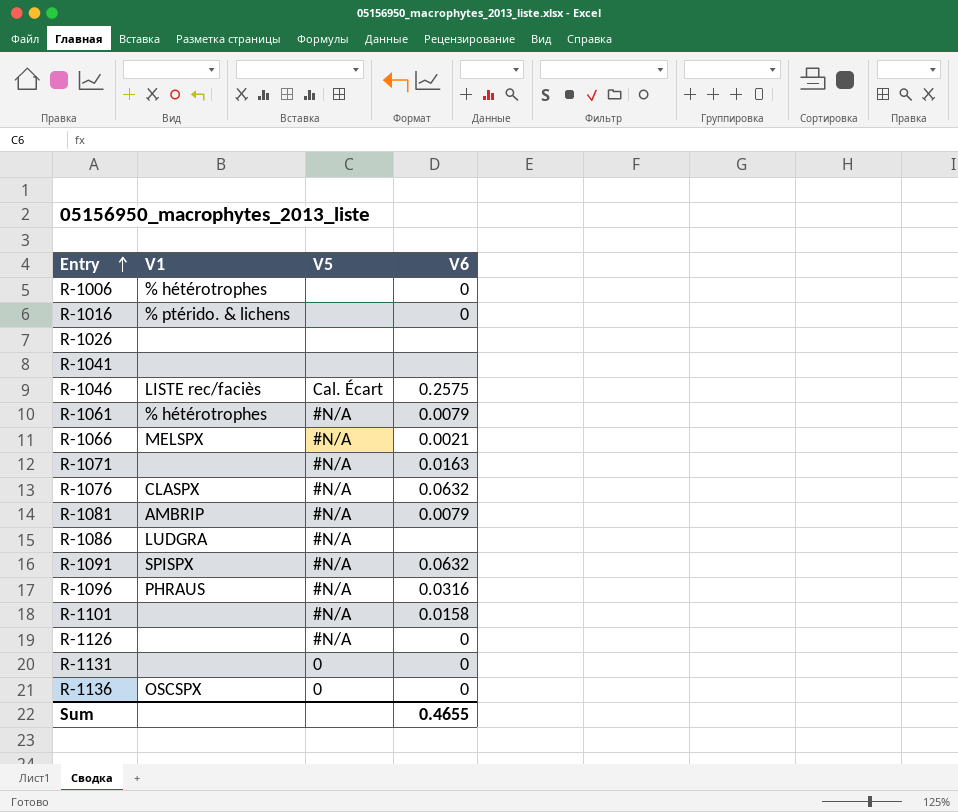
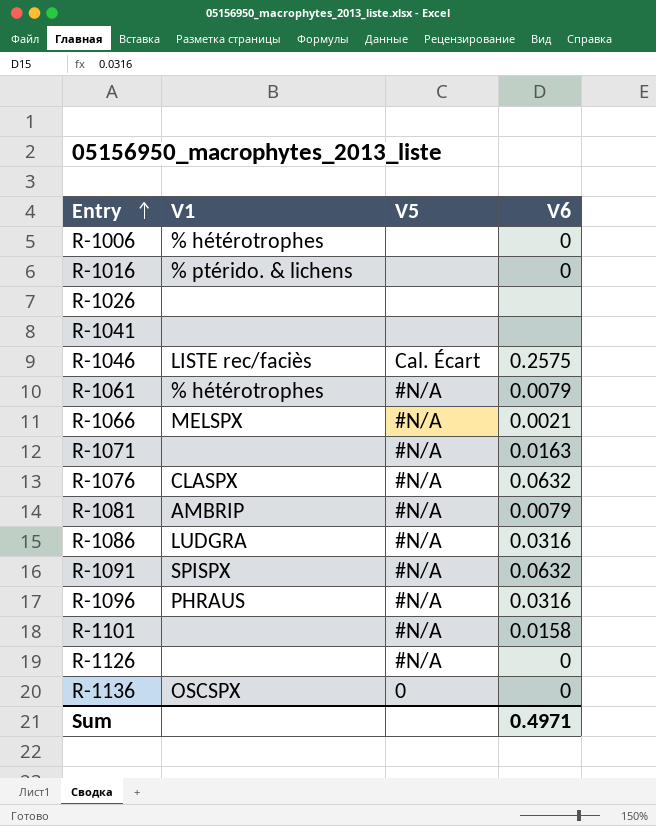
row R-1131: none | 0 | 0 -> none
R-1086 | V6: none -> 0.0316
Sum | V6: 0.4655 -> 0.4971

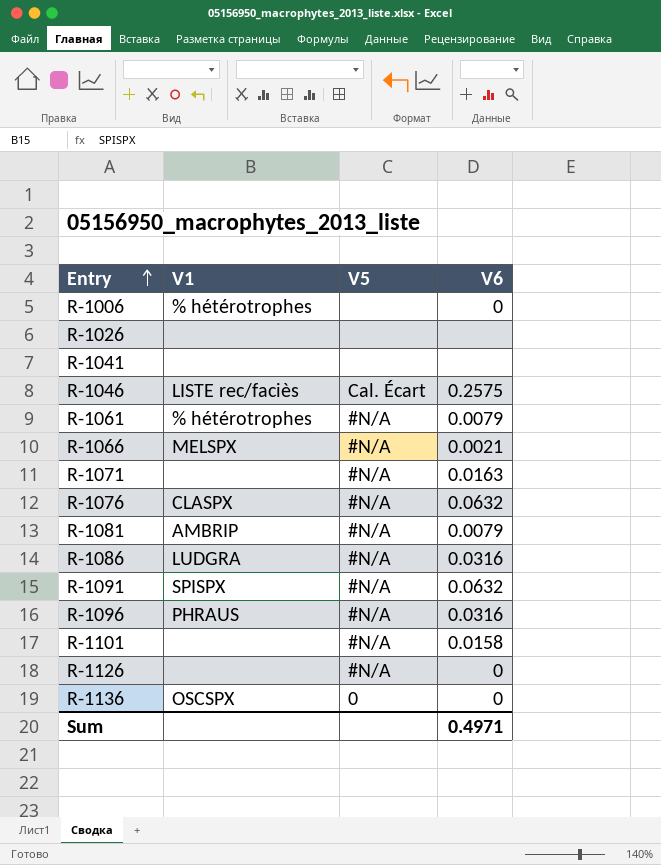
row R-1016: % ptérido. & lichens | none | 0 -> none

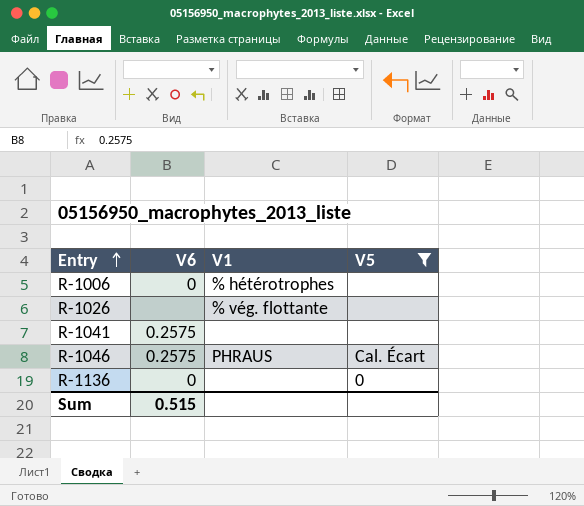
filter: none -> V5 != #N/A
column V6 | position: 4 -> 2
R-1026 | V1: none -> % vég. flottante
R-1041 | V6: none -> 0.2575
R-1046 | V1: LISTE rec/faciès -> PHRAUS
R-1136 | V1: OSCSPX -> none
Sum | V6: 0.4971 -> 0.515

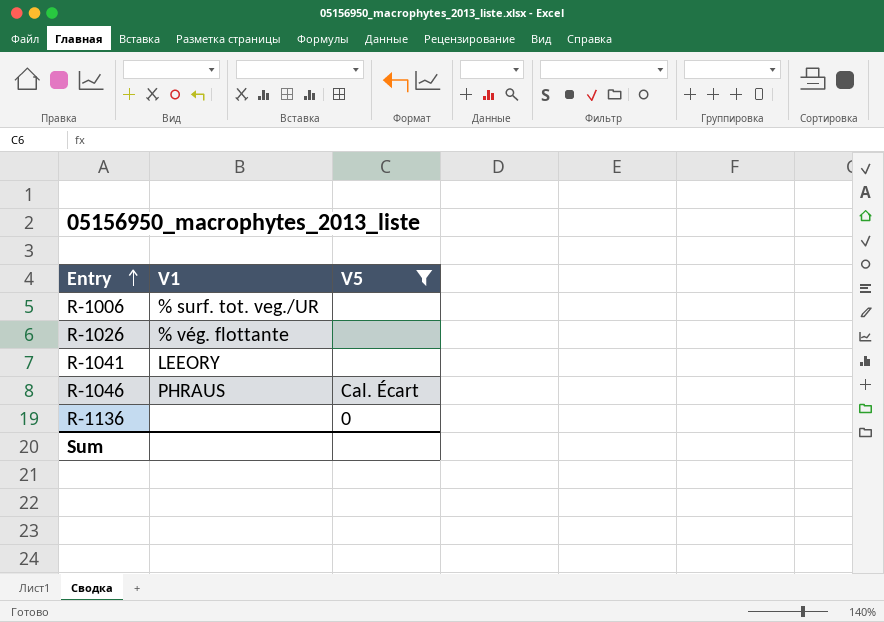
column V6 | position: 2 -> none
R-1006 | V1: % hétérotrophes -> % surf. tot. veg./UR
R-1041 | V1: none -> LEEORY

